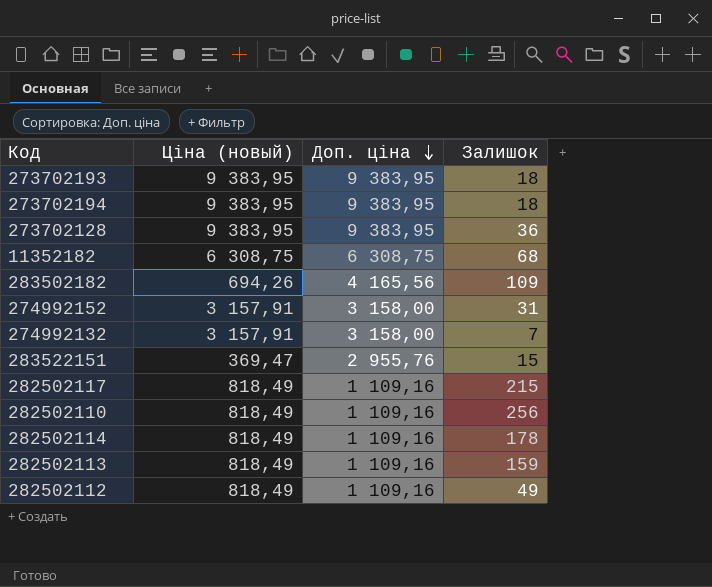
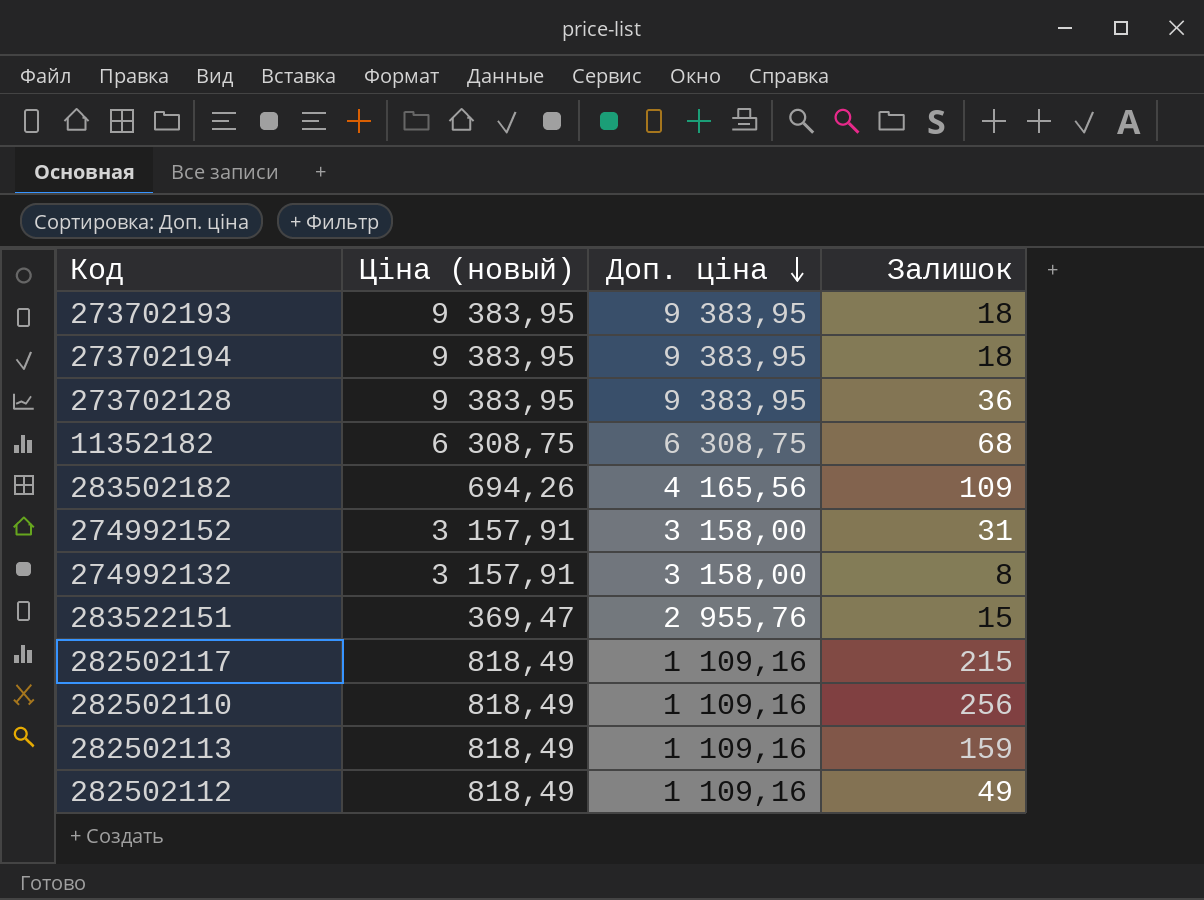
row 282502114: 818,49 | 1 109,16 | 178 -> none
274992132 | Залишок: 7 -> 8

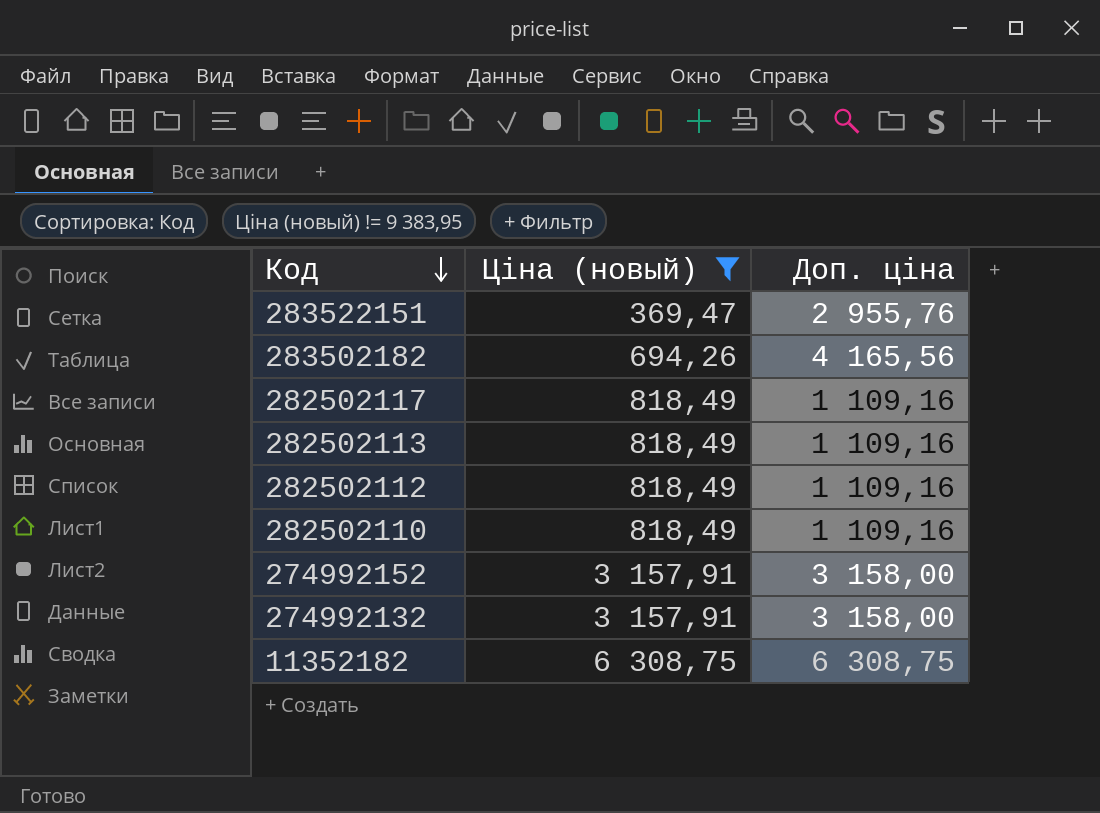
filter: none -> Ціна (новый) != 9 383,95
row order: Доп. ціна descending -> Код descending
column Залишок | position: 4 -> none

